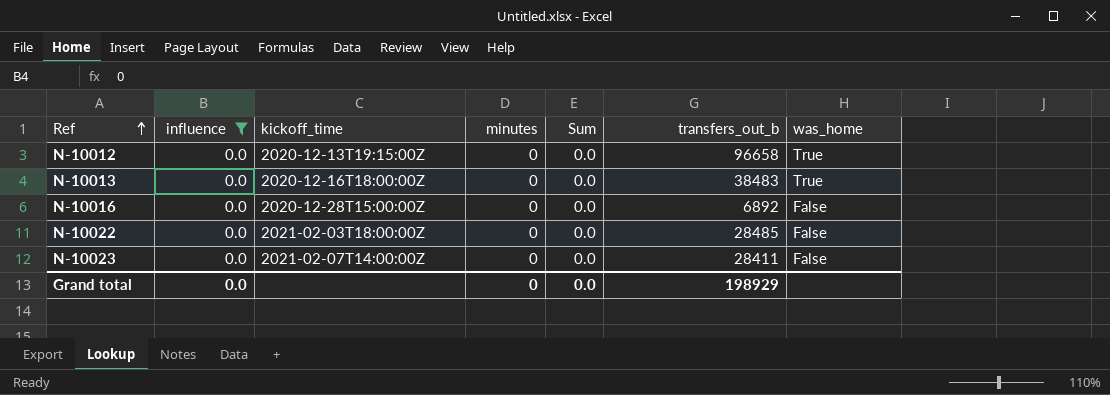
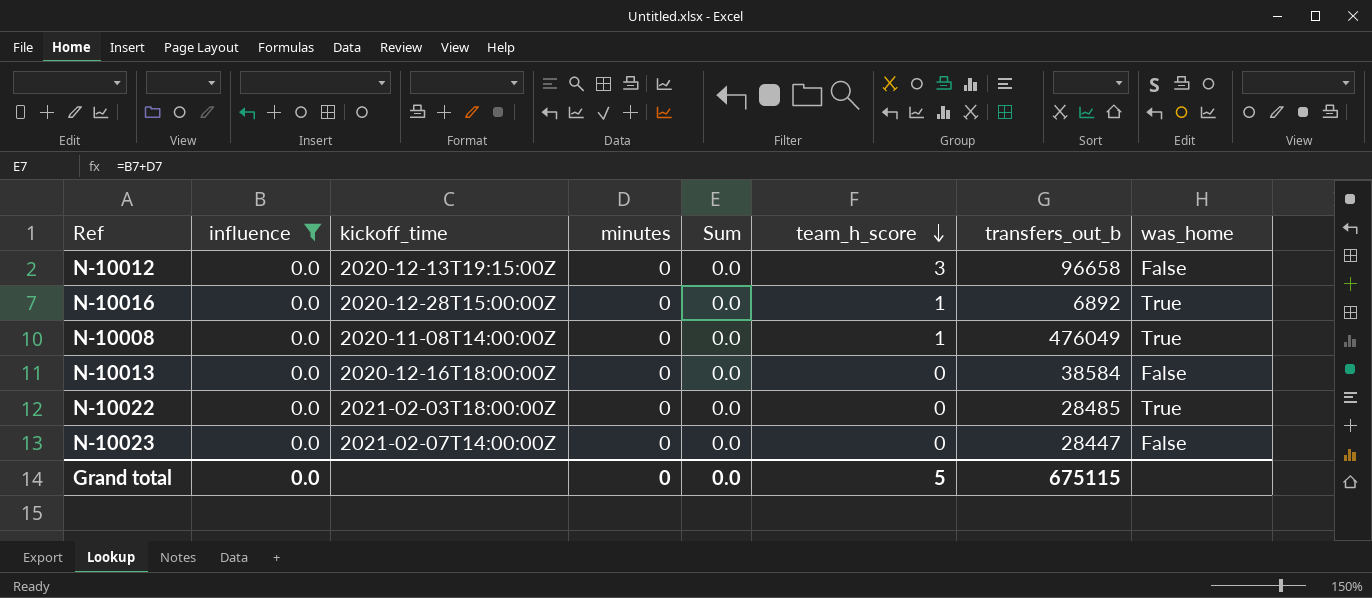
row order: Ref ascending -> team_h_score descending
column team_h_score | position: none -> 6
N-10012 | was_home: True -> False
N-10016 | was_home: False -> True
row N-10008: none -> 0.0 | 2020-11-08T14:00:00Z | 0 | 0.0 | 1 | 476049 | True
N-10013 | transfers_out_b: 38483 -> 38584
N-10013 | was_home: True -> False
N-10022 | was_home: False -> True
N-10023 | transfers_out_b: 28411 -> 28447
Grand total | transfers_out_b: 198929 -> 675115

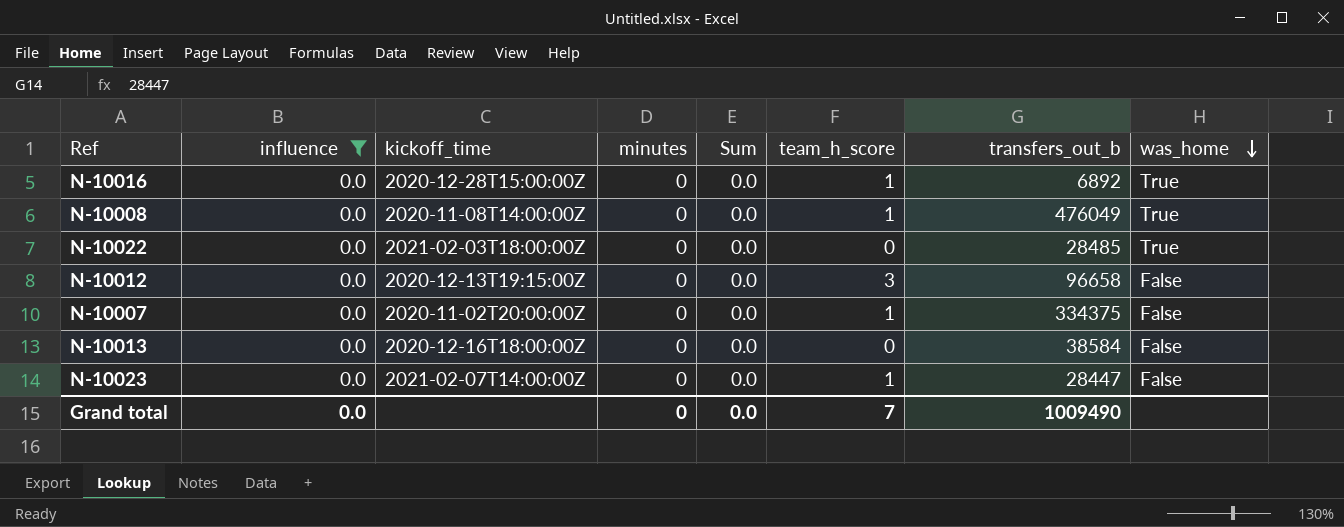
row order: team_h_score descending -> was_home descending
row N-10007: none -> 0.0 | 2020-11-02T20:00:00Z | 0 | 0.0 | 1 | 334375 | False
N-10023 | team_h_score: 0 -> 1
Grand total | team_h_score: 5 -> 7
Grand total | transfers_out_b: 675115 -> 1009490

